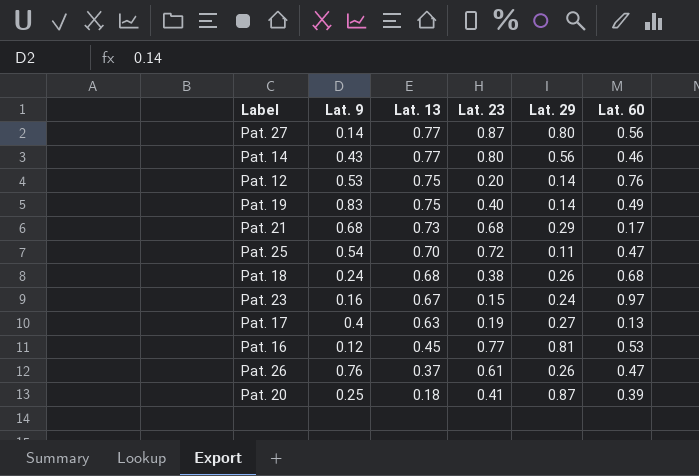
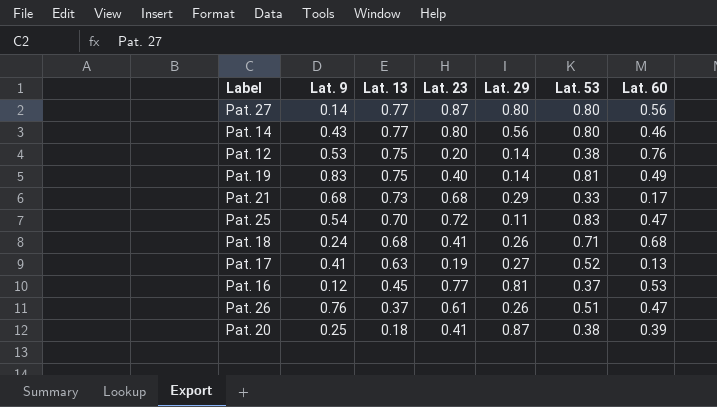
column Lat. 53 | position: none -> 6
row Pat. 23: 0.16 | 0.67 | 0.15 | 0.24 | 0.97 -> none
Pat. 18 | Lat. 23: 0.38 -> 0.41
Pat. 17 | Lat. 9: 0.4 -> 0.41

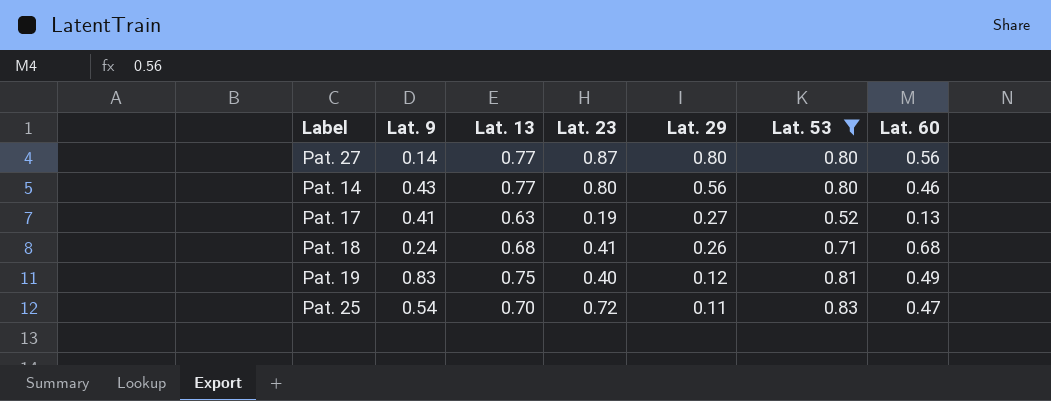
filter: none -> Lat. 53 >= 0.52
row order: Lat. 13 descending -> Lat. 29 descending
Pat. 19 | Lat. 29: 0.14 -> 0.12

